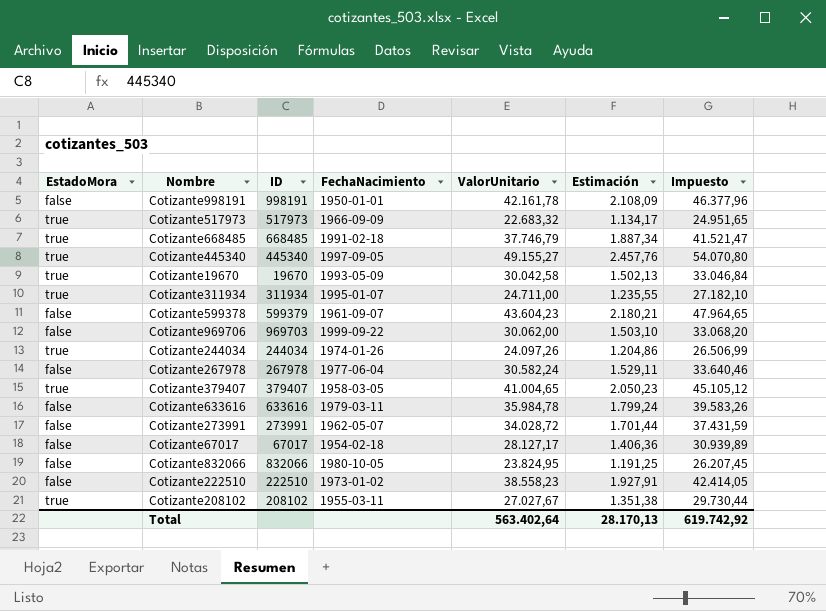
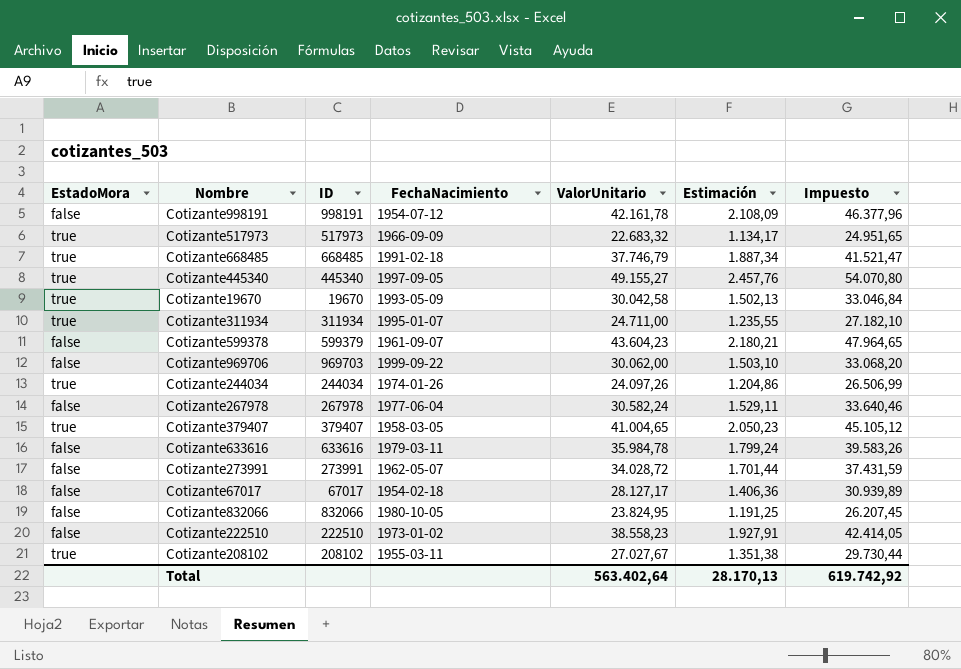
Cotizante998191 | FechaNacimiento: 1950-01-01 -> 1954-07-12

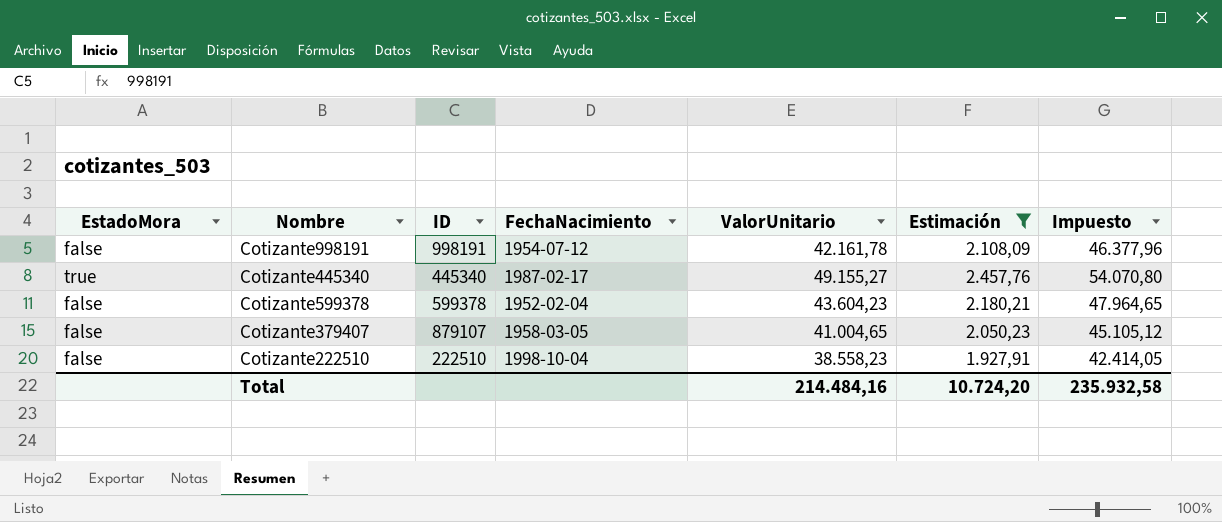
filter: none -> Estimación >= 1.927,91
Cotizante445340 | FechaNacimiento: 1997-09-05 -> 1987-02-17
Cotizante599378 | ID: 599379 -> 599378
Cotizante599378 | FechaNacimiento: 1961-09-07 -> 1952-02-04
Cotizante379407 | EstadoMora: true -> false
Cotizante379407 | ID: 379407 -> 879107
Cotizante222510 | FechaNacimiento: 1973-01-02 -> 1998-10-04
Total | ValorUnitario: 563.402,64 -> 214.484,16
Total | Estimación: 28.170,13 -> 10.724,20
Total | Impuesto: 619.742,92 -> 235.932,58

